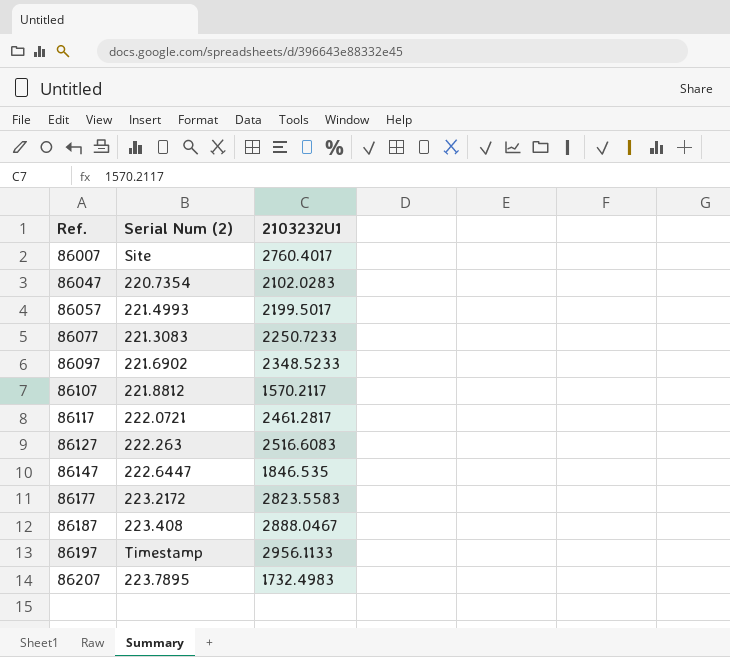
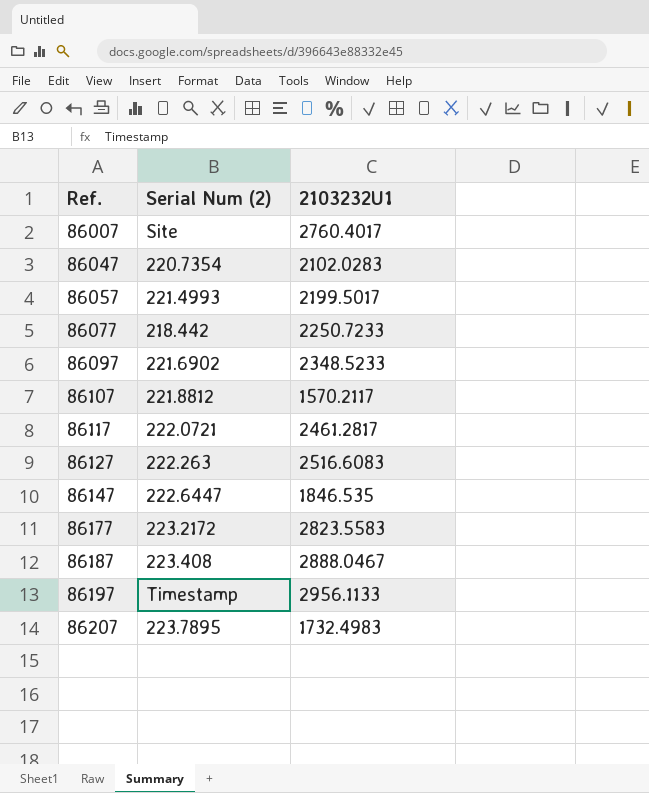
86077 | Serial Num (2): 221.3083 -> 218.442

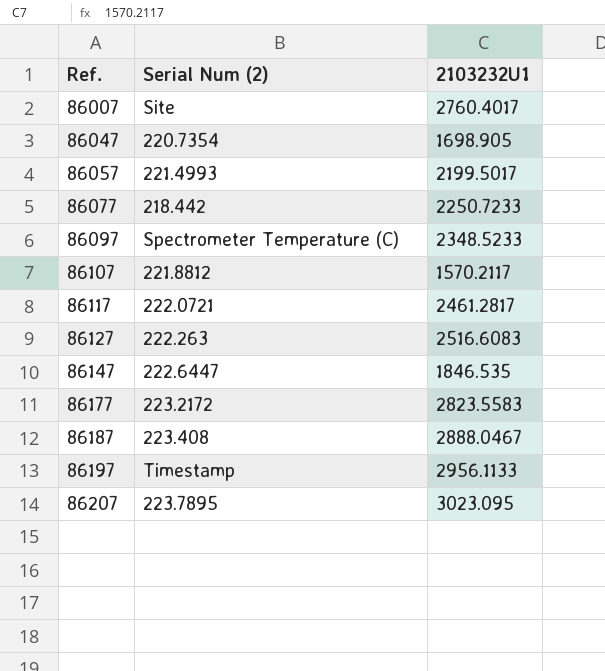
86047 | 2103232U1: 2102.0283 -> 1698.905
86097 | Serial Num (2): 221.6902 -> Spectrometer Temperature (C)
86207 | 2103232U1: 1732.4983 -> 3023.095

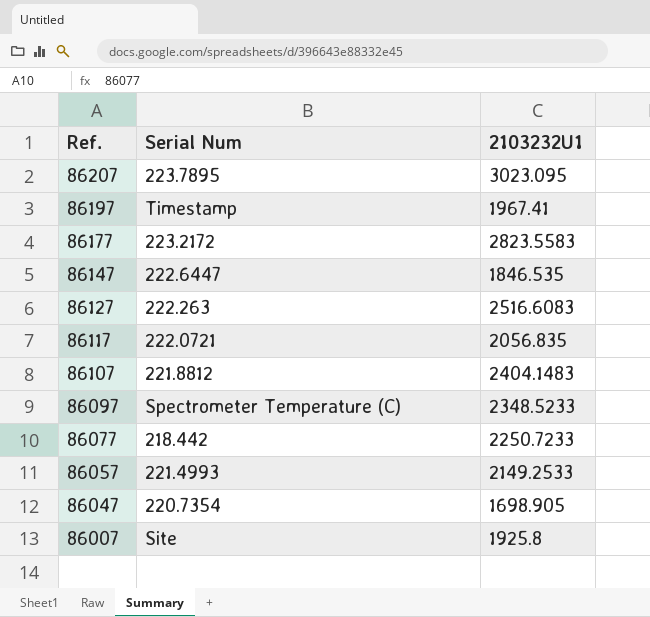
row order: Ref. ascending -> Ref. descending
column name: Serial Num (2) -> Serial Num
row 86187: 223.408 | 2888.0467 -> none
86197 | 2103232U1: 2956.1133 -> 1967.41
86117 | 2103232U1: 2461.2817 -> 2056.835
86107 | 2103232U1: 1570.2117 -> 2404.1483
86057 | 2103232U1: 2199.5017 -> 2149.2533
86007 | 2103232U1: 2760.4017 -> 1925.8

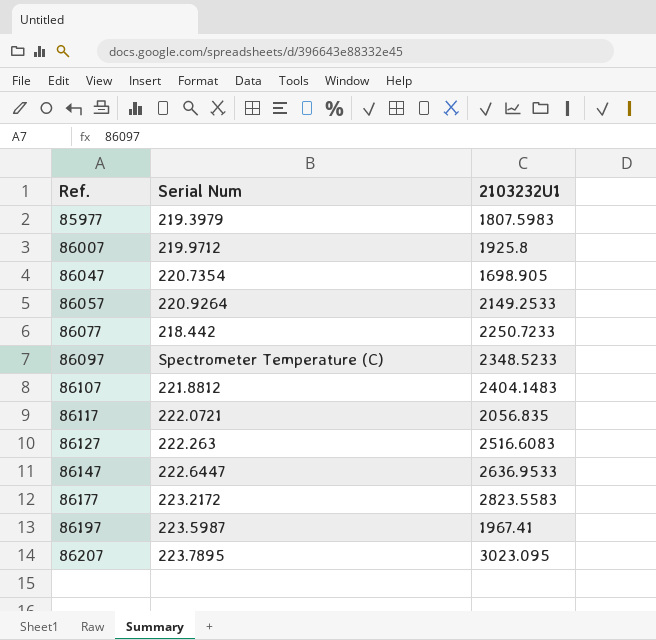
row order: Ref. descending -> Ref. ascending
row 85977: none -> 219.3979 | 1807.5983
86007 | Serial Num: Site -> 219.9712
86057 | Serial Num: 221.4993 -> 220.9264
86147 | 2103232U1: 1846.535 -> 2636.9533
86197 | Serial Num: Timestamp -> 223.5987

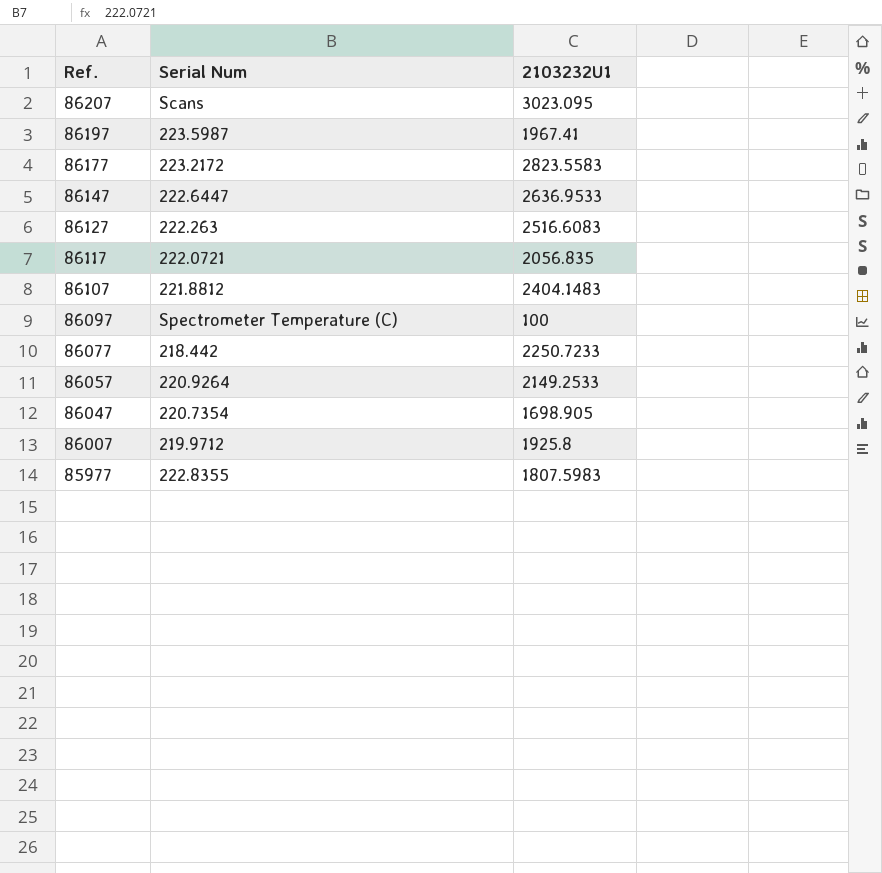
row order: Ref. ascending -> Ref. descending
86207 | Serial Num: 223.7895 -> Scans
86097 | 2103232U1: 2348.5233 -> 100
85977 | Serial Num: 219.3979 -> 222.8355

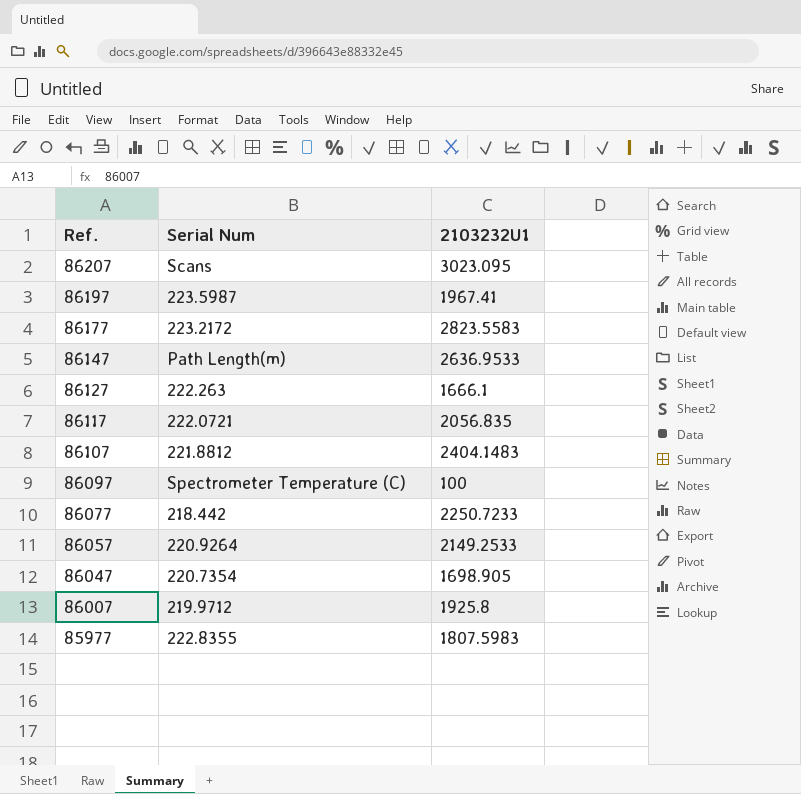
86147 | Serial Num: 222.6447 -> Path Length(m)
86127 | 2103232U1: 2516.6083 -> 1666.1

